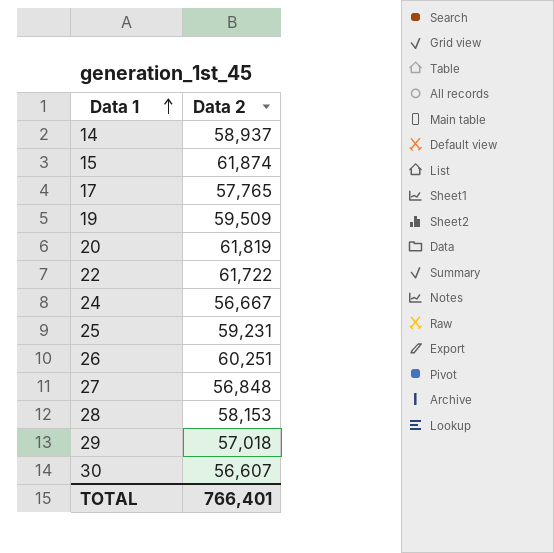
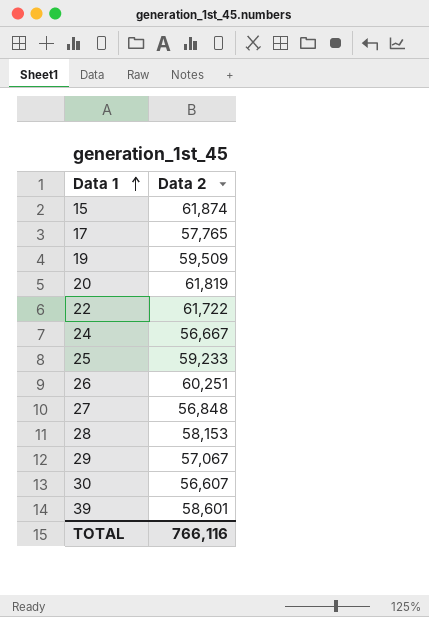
row 14: 58,937 -> none
25 | Data 2: 59,231 -> 59,233
29 | Data 2: 57,018 -> 57,067
row 39: none -> 58,601
TOTAL | Data 2: 766,401 -> 766,116

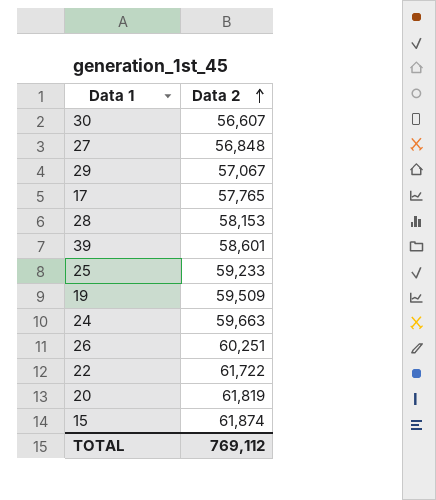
row order: Data 1 ascending -> Data 2 ascending
24 | Data 2: 56,667 -> 59,663
TOTAL | Data 2: 766,116 -> 769,112

